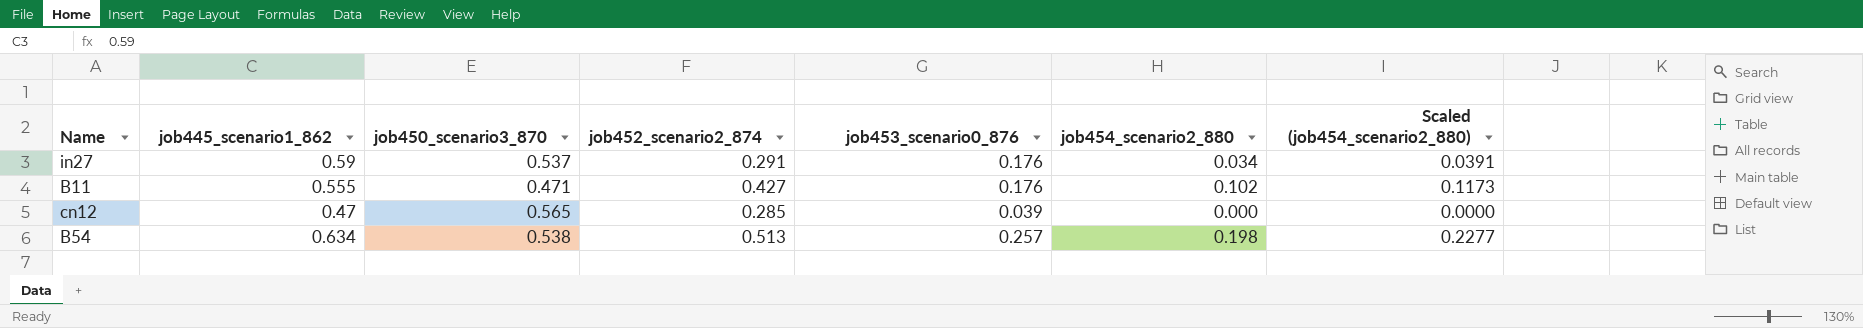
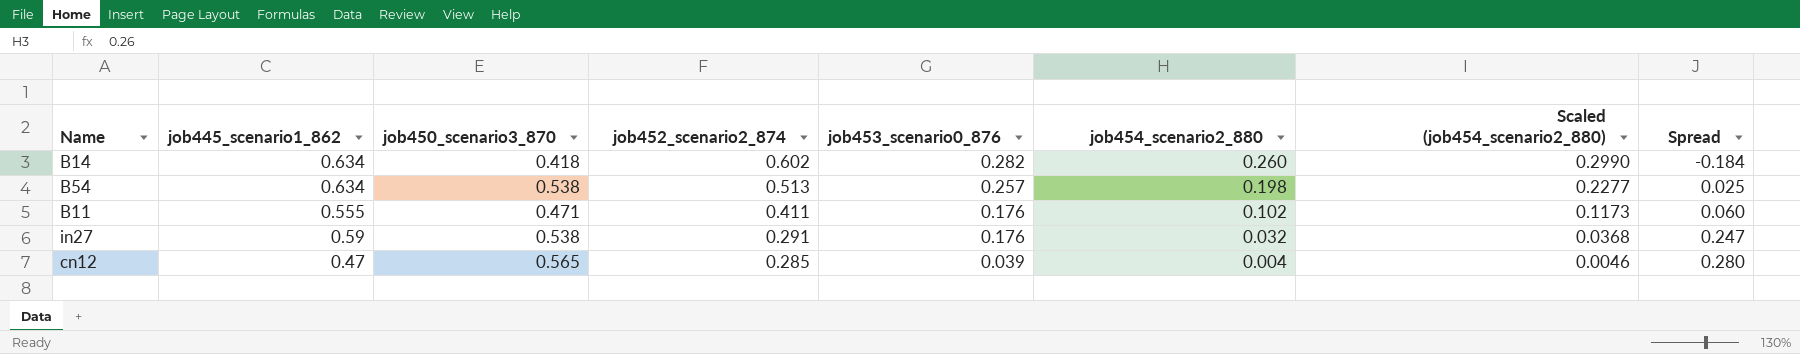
row order: none -> job452_scenario2_874 descending
column Spread | formula: none -> [job450_scenario3_870] - [job452_scenario2_874]
row B14: none -> 0.634 | 0.418 | 0.602 | 0.282 | 0.260 | 0.2990 | -0.184
B11 | job452_scenario2_874: 0.427 -> 0.411
in27 | job450_scenario3_870: 0.537 -> 0.538
in27 | job454_scenario2_880: 0.034 -> 0.032
in27 | Scaled (job454_scenario2_880): 0.0391 -> 0.0368
cn12 | job454_scenario2_880: 0.000 -> 0.004
cn12 | Scaled (job454_scenario2_880): 0.0000 -> 0.0046

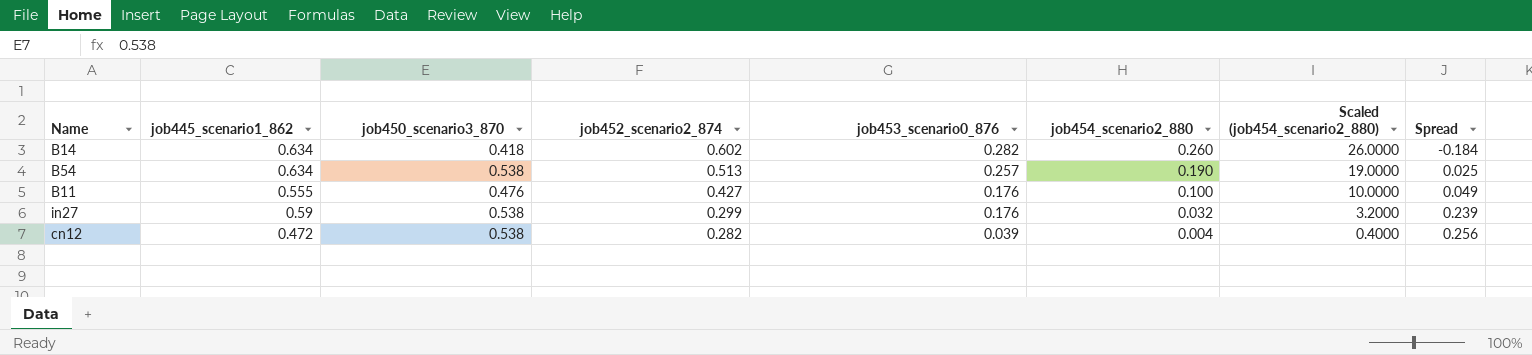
column Scaled (job454_scenario2_880) | formula: [job454_scenario2_880] * 1.15 -> [job454_scenario2_880] * 100
B54 | job454_scenario2_880: 0.198 -> 0.190
B11 | job450_scenario3_870: 0.471 -> 0.476
B11 | job452_scenario2_874: 0.411 -> 0.427
B11 | job454_scenario2_880: 0.102 -> 0.100
B11 | Spread: 0.060 -> 0.049
in27 | job452_scenario2_874: 0.291 -> 0.299
in27 | Spread: 0.247 -> 0.239
cn12 | job445_scenario1_862: 0.47 -> 0.472
cn12 | job450_scenario3_870: 0.565 -> 0.538
cn12 | job452_scenario2_874: 0.285 -> 0.282
cn12 | Spread: 0.280 -> 0.256

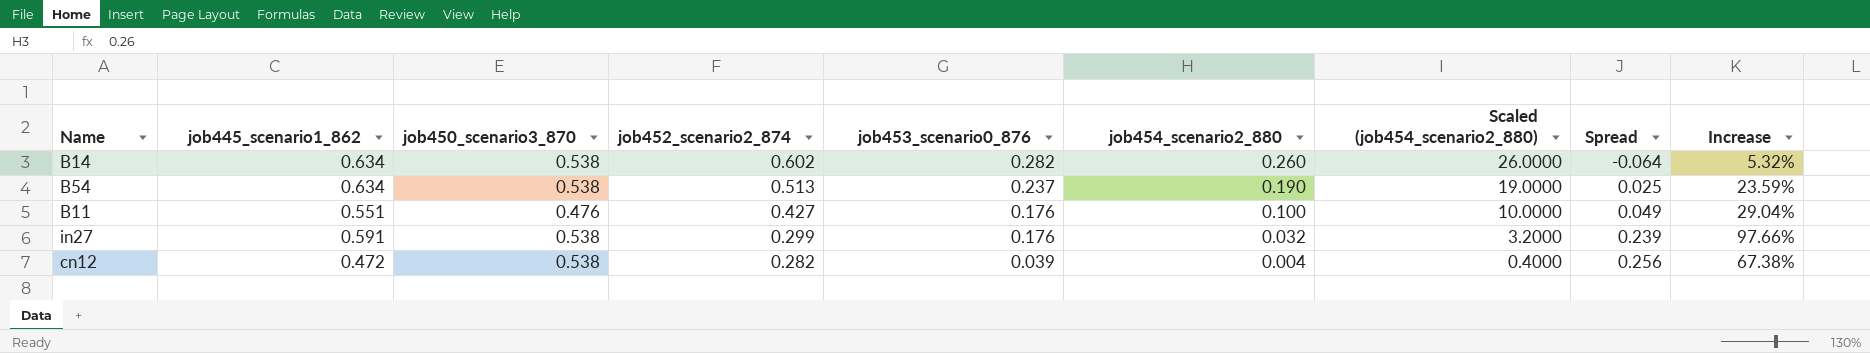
column Increase | formula: none -> ([job445_scenario1_862] - [job452_scenario2_874]) / [job452_scenario2_874]
B14 | job450_scenario3_870: 0.418 -> 0.538
B14 | Spread: -0.184 -> -0.064
B54 | job453_scenario0_876: 0.257 -> 0.237
B11 | job445_scenario1_862: 0.555 -> 0.551
in27 | job445_scenario1_862: 0.59 -> 0.591

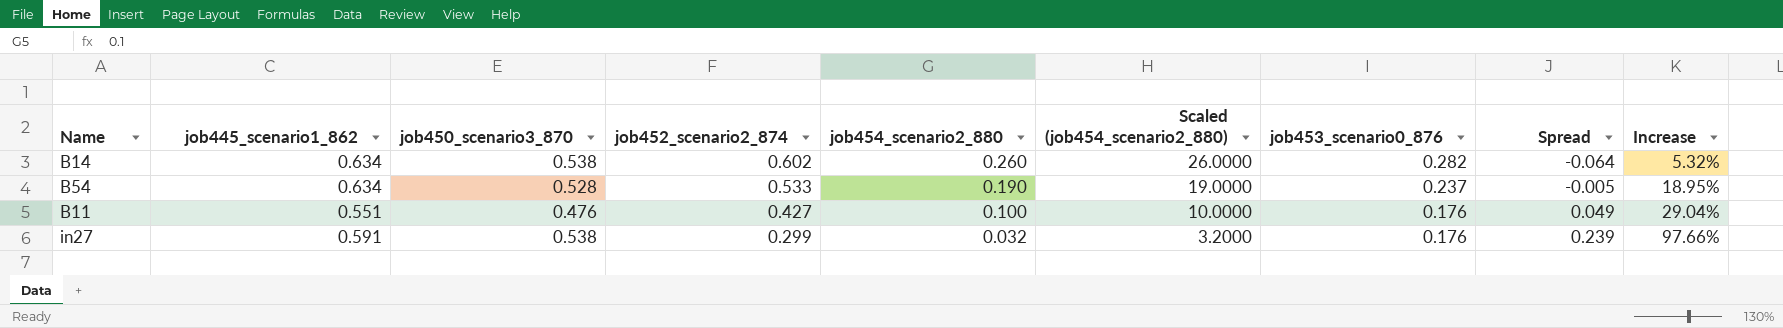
column job453_scenario0_876 | position: 5 -> 7
row cn12: 0.472 | 0.538 | 0.282 | 0.039 | 0.004 | 0.4000 | 0.256 | 67.38% -> none
B54 | job450_scenario3_870: 0.538 -> 0.528
B54 | job452_scenario2_874: 0.513 -> 0.533
B54 | Spread: 0.025 -> -0.005
B54 | Increase: 23.59% -> 18.95%

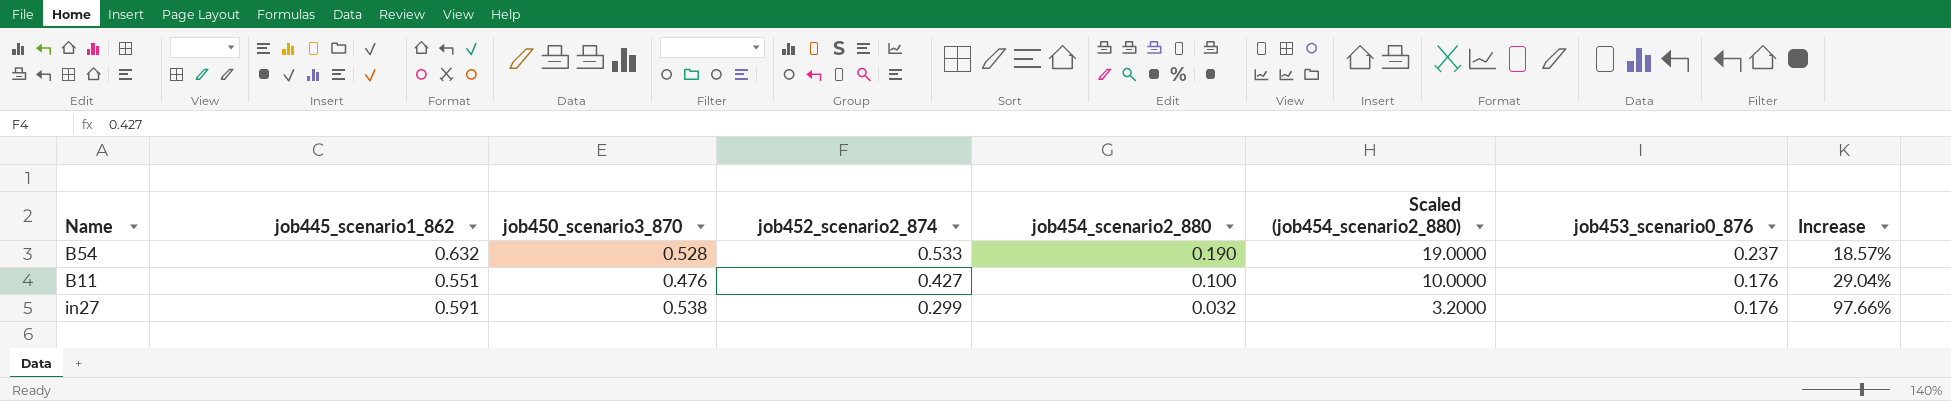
column Spread | formula: [job450_scenario3_870] - [job452_scenario2_874] -> none
row B14: 0.634 | 0.538 | 0.602 | 0.260 | 26.0000 | 0.282 | -0.064 | 5.32% -> none
B54 | job445_scenario1_862: 0.634 -> 0.632
B54 | Increase: 18.95% -> 18.57%

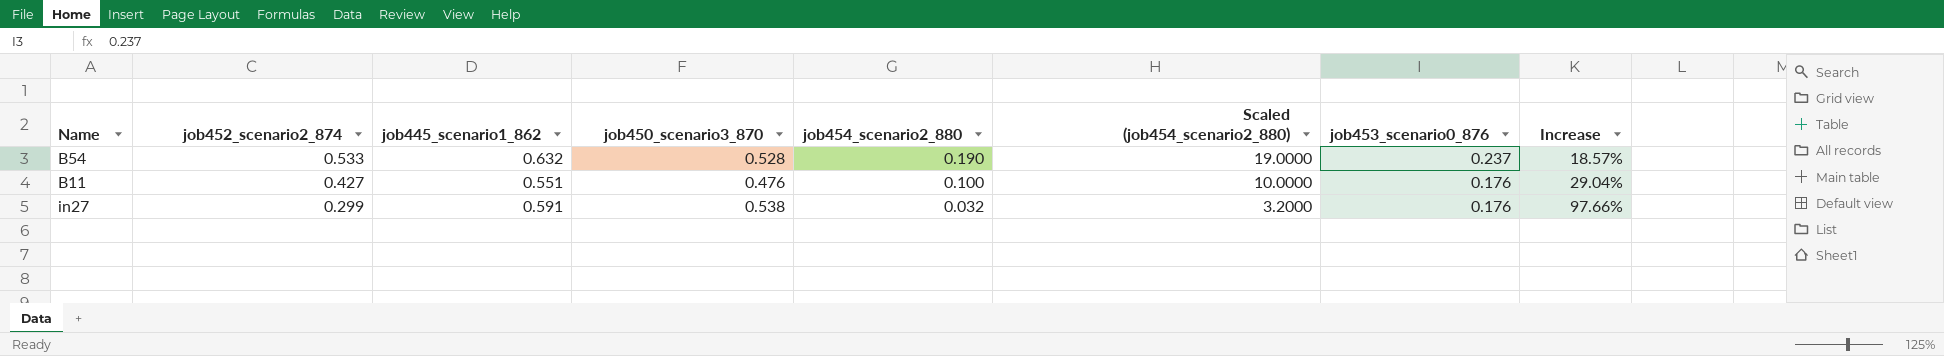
column job452_scenario2_874 | position: 4 -> 2

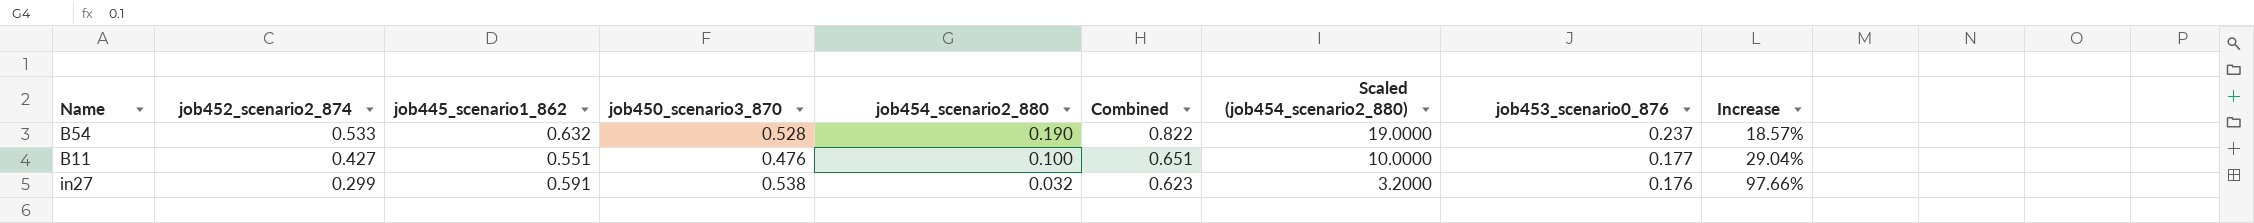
column Combined | formula: none -> [job445_scenario1_862] + [job454_scenario2_880]
B11 | job453_scenario0_876: 0.176 -> 0.177

